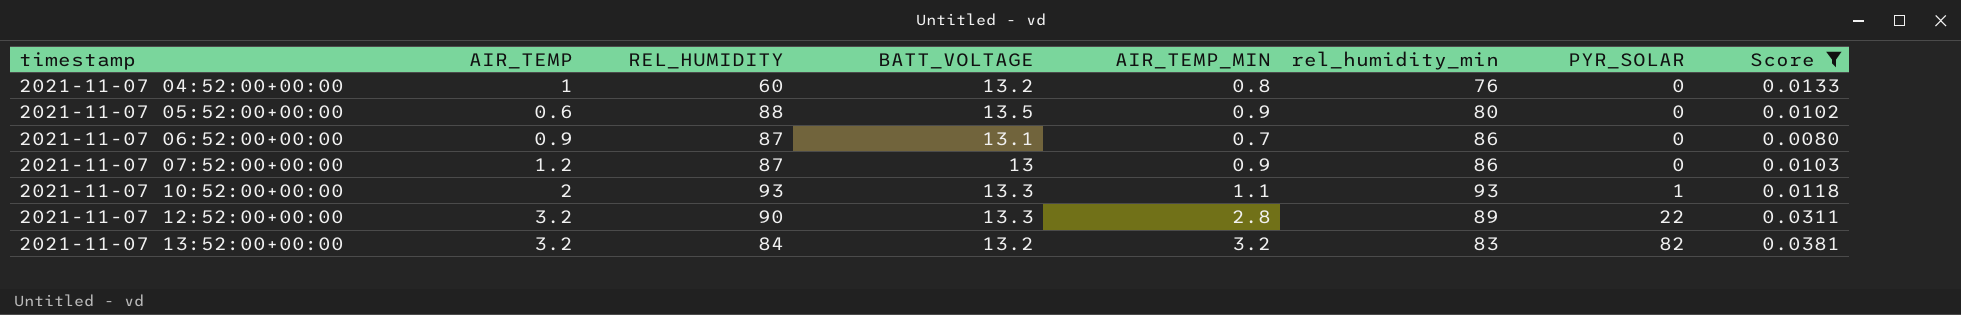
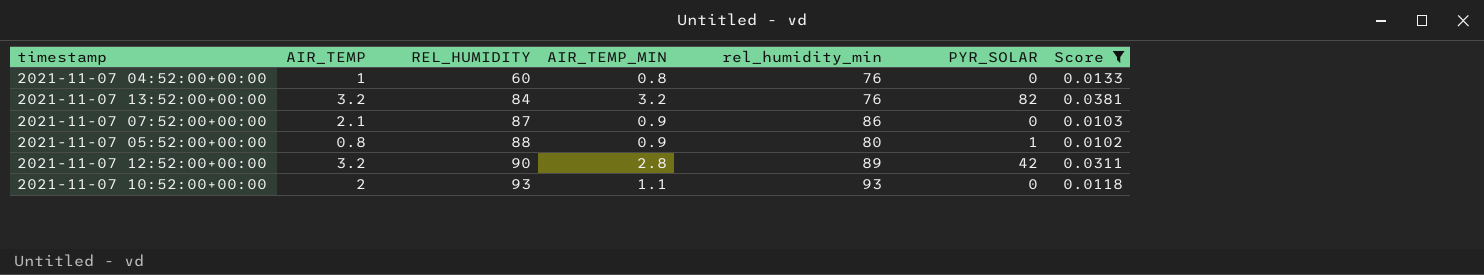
row order: timestamp ascending -> REL_HUMIDITY ascending
column BATT_VOLTAGE | position: 4 -> none
row 2021-11-07 06:52:00+00:00: 0.9 | 87 | 13.1 | 0.7 | 86 | 0 | 0.0080 -> none
2021-11-07 13:52:00+00:00 | rel_humidity_min: 83 -> 76
2021-11-07 07:52:00+00:00 | AIR_TEMP: 1.2 -> 2.1
2021-11-07 05:52:00+00:00 | AIR_TEMP: 0.6 -> 0.8
2021-11-07 05:52:00+00:00 | PYR_SOLAR: 0 -> 1
2021-11-07 12:52:00+00:00 | PYR_SOLAR: 22 -> 42
2021-11-07 10:52:00+00:00 | PYR_SOLAR: 1 -> 0

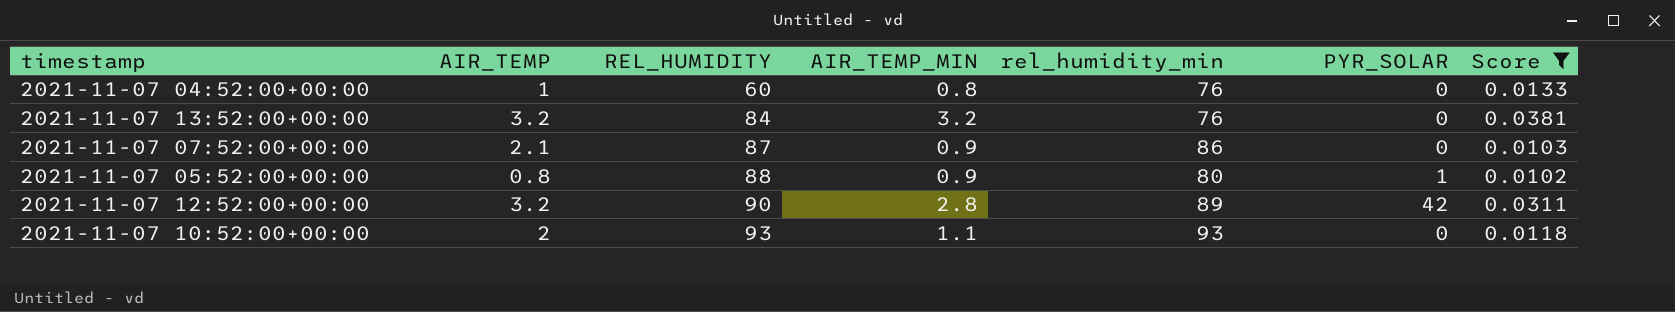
2021-11-07 13:52:00+00:00 | PYR_SOLAR: 82 -> 0

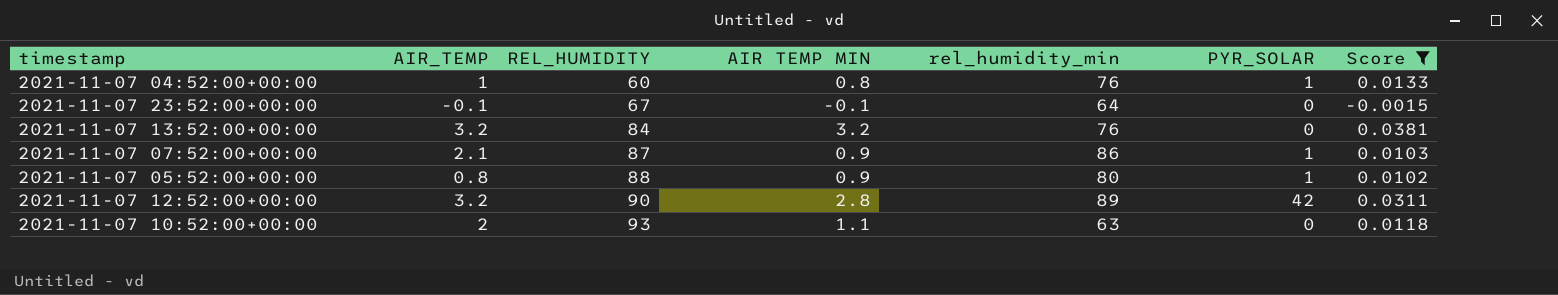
column name: AIR_TEMP_MIN -> AIR TEMP MIN
2021-11-07 04:52:00+00:00 | PYR_SOLAR: 0 -> 1
row 2021-11-07 23:52:00+00:00: none -> -0.1 | 67 | -0.1 | 64 | 0 | -0.0015
2021-11-07 07:52:00+00:00 | PYR_SOLAR: 0 -> 1
2021-11-07 10:52:00+00:00 | rel_humidity_min: 93 -> 63

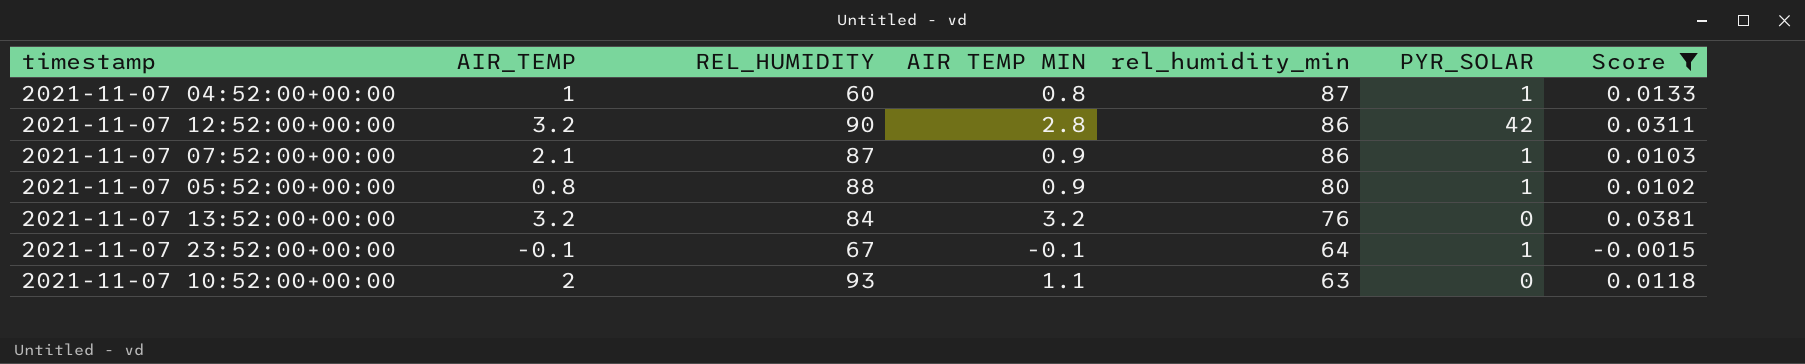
row order: REL_HUMIDITY ascending -> rel_humidity_min descending
2021-11-07 04:52:00+00:00 | rel_humidity_min: 76 -> 87
2021-11-07 12:52:00+00:00 | rel_humidity_min: 89 -> 86
2021-11-07 23:52:00+00:00 | PYR_SOLAR: 0 -> 1

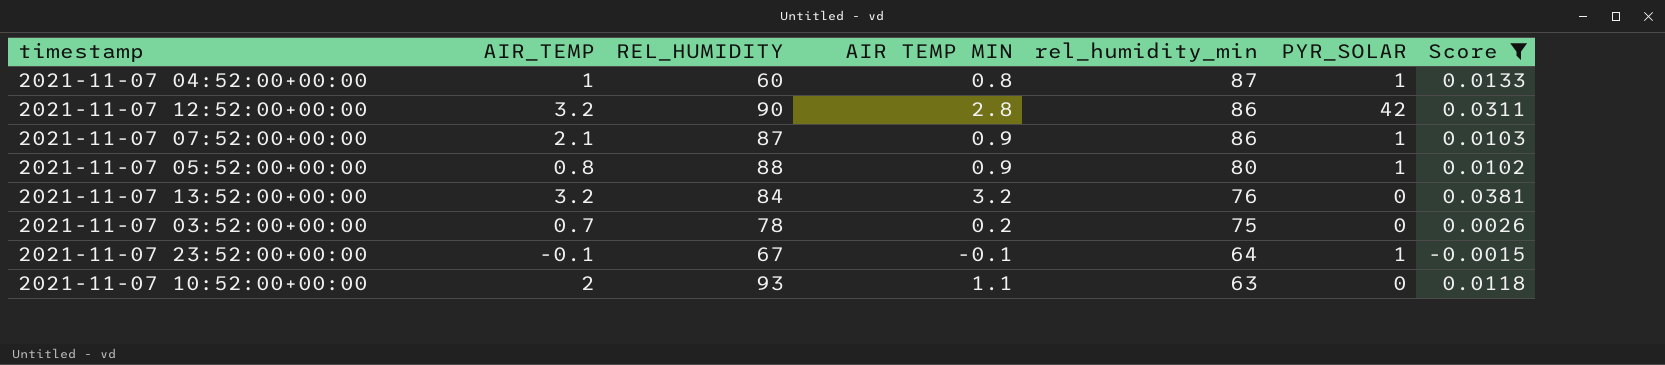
row 2021-11-07 03:52:00+00:00: none -> 0.7 | 78 | 0.2 | 75 | 0 | 0.0026

